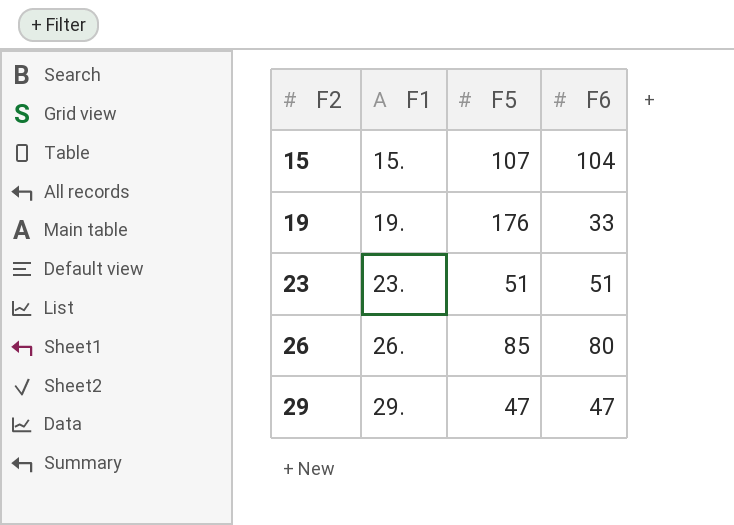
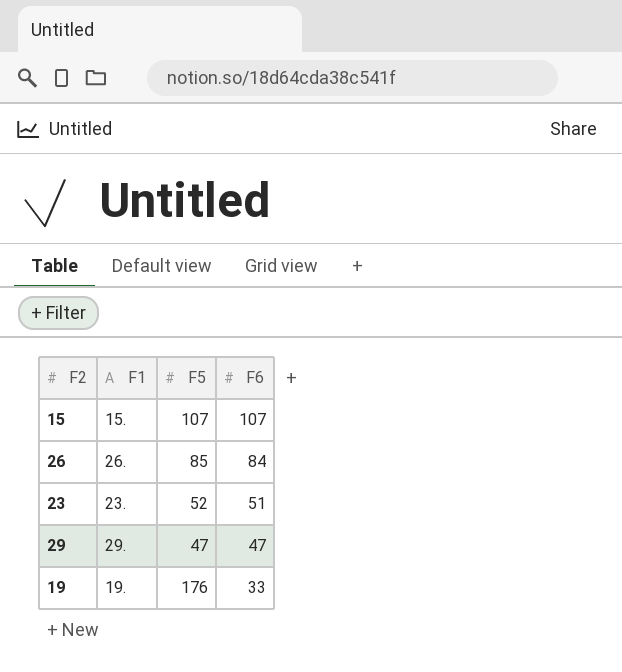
row order: F2 ascending -> F6 descending
15 | F6: 104 -> 107
26 | F6: 80 -> 84
23 | F5: 51 -> 52

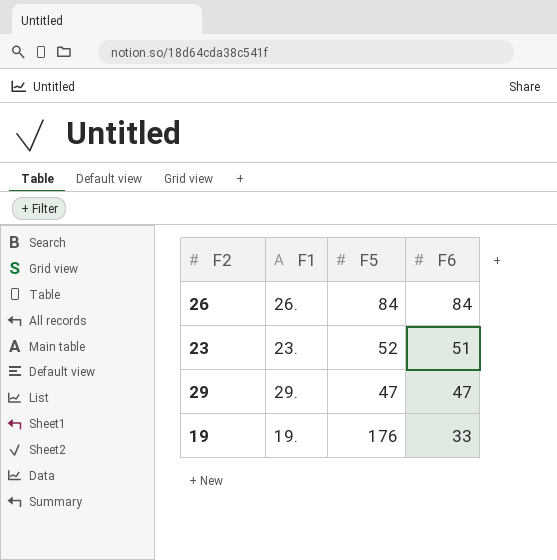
row 15: 15. | 107 | 107 -> none
26 | F5: 85 -> 84

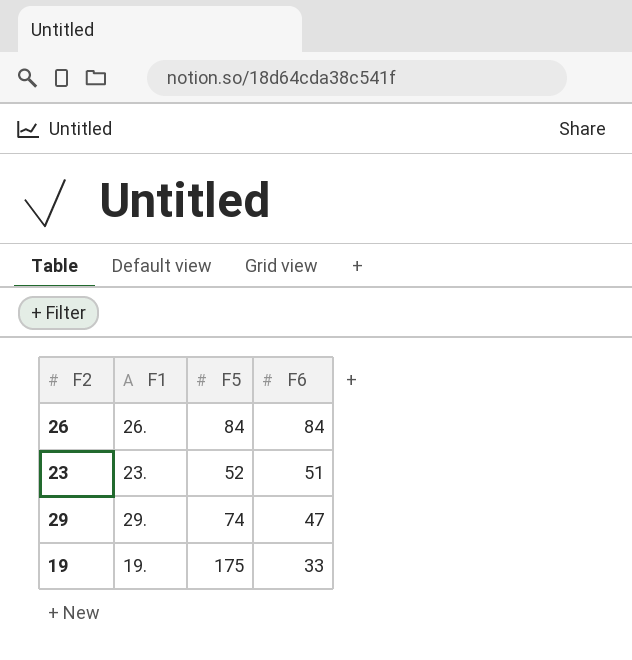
29 | F5: 47 -> 74
19 | F5: 176 -> 175

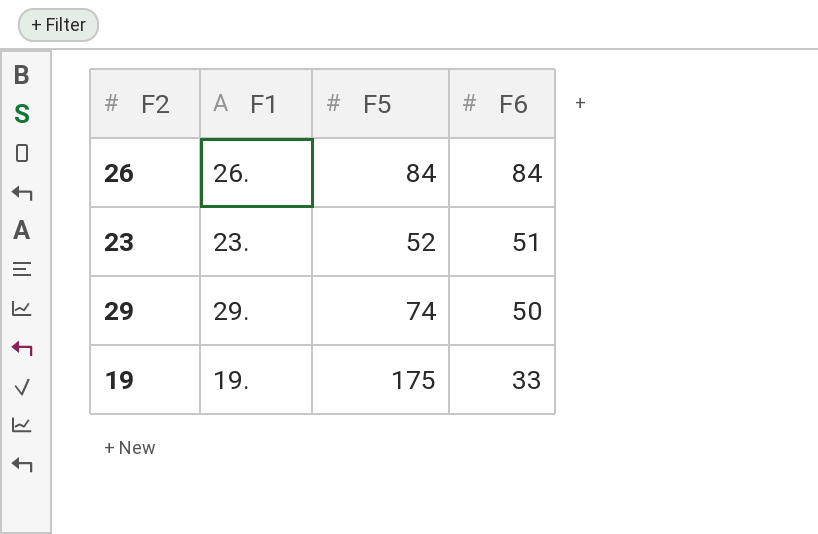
29 | F6: 47 -> 50

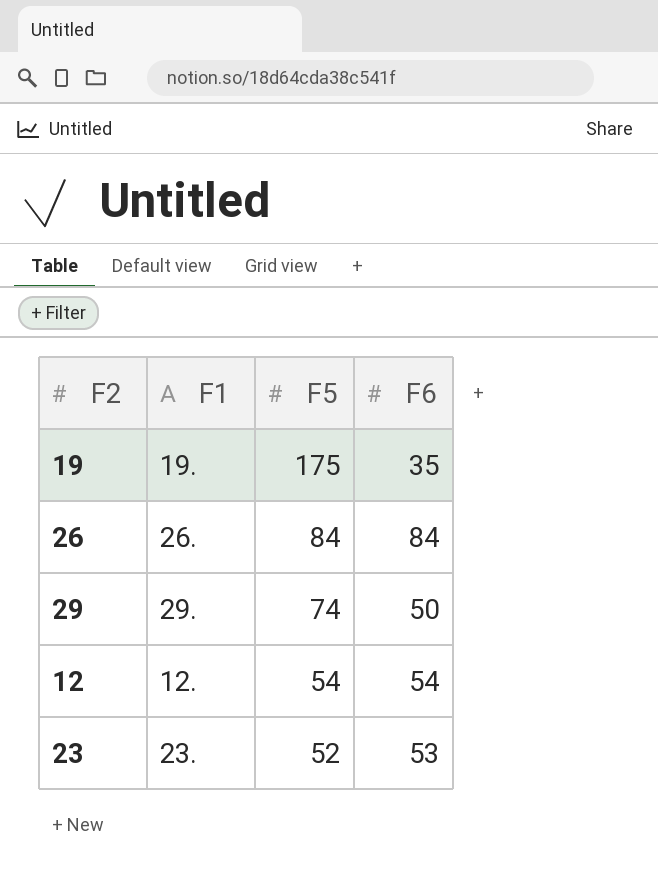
row order: F6 descending -> F5 descending
19 | F6: 33 -> 35
row 12: none -> 12. | 54 | 54
23 | F6: 51 -> 53

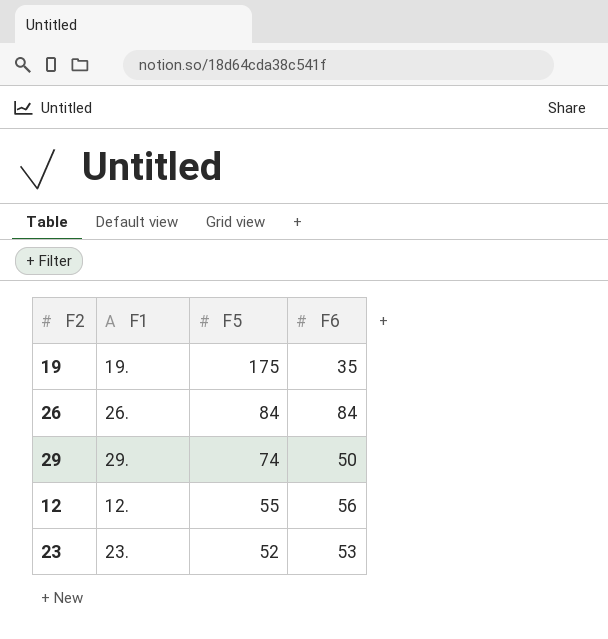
12 | F5: 54 -> 55
12 | F6: 54 -> 56

